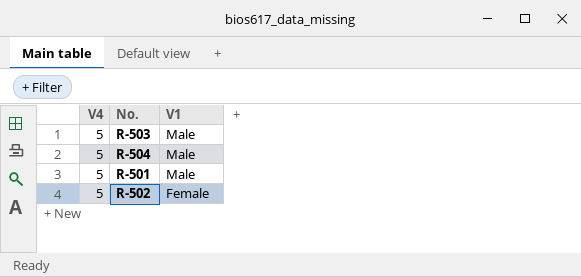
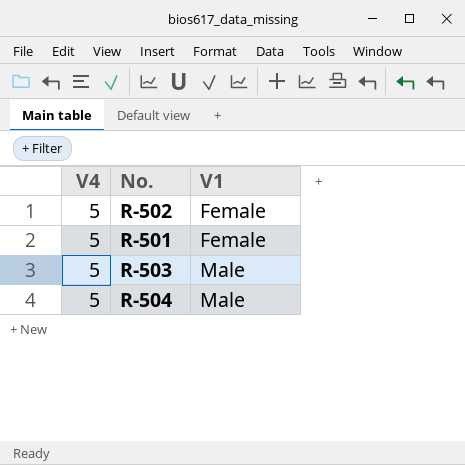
row order: V1 descending -> V1 ascending
R-501 | V1: Male -> Female

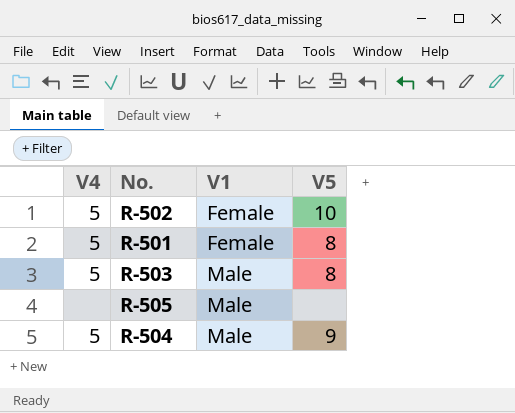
column V5 | position: none -> 4
row R-505: none -> none | Male | none

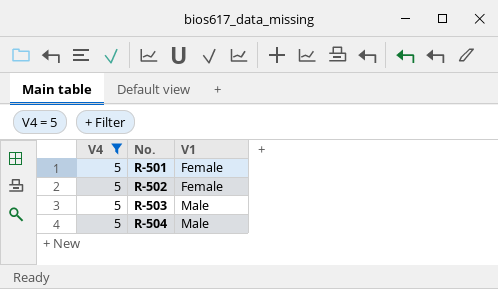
filter: none -> V4 = 5
row order: V1 ascending -> No. ascending
column V5 | position: 4 -> none

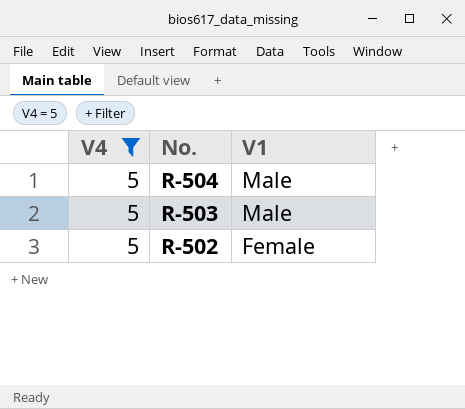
row order: No. ascending -> No. descending
row R-501: 5 | Female -> none

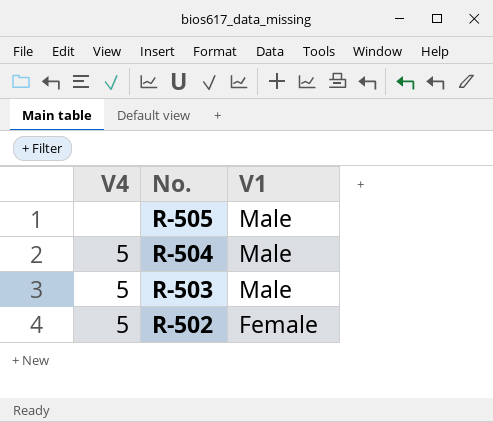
filter: V4 = 5 -> none

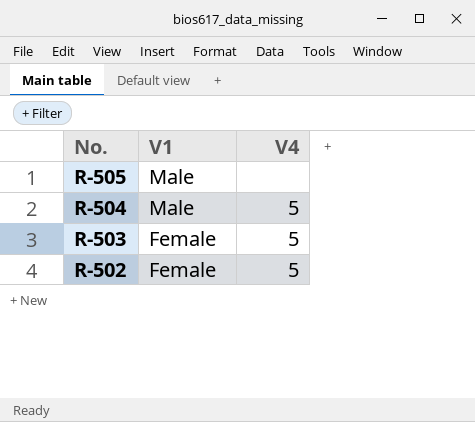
column V4 | position: 1 -> 3
R-503 | V1: Male -> Female

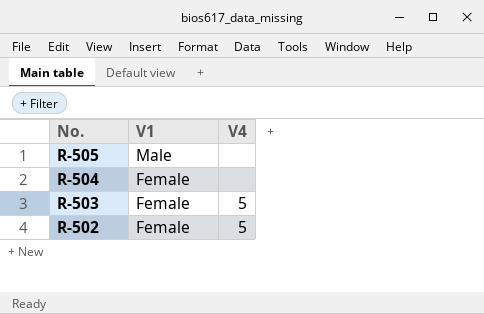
R-504 | V1: Male -> Female
R-504 | V4: 5 -> none

